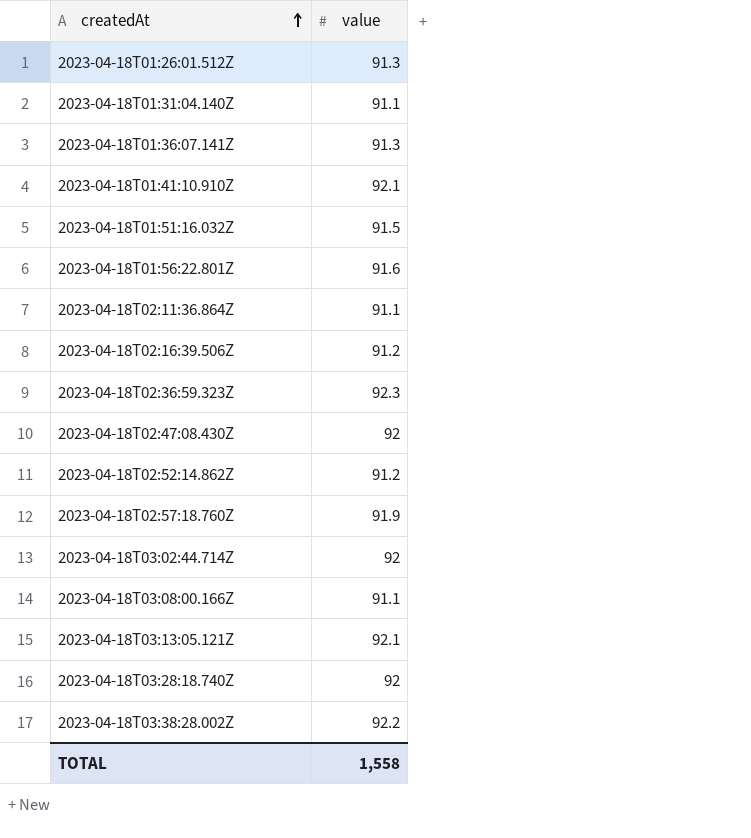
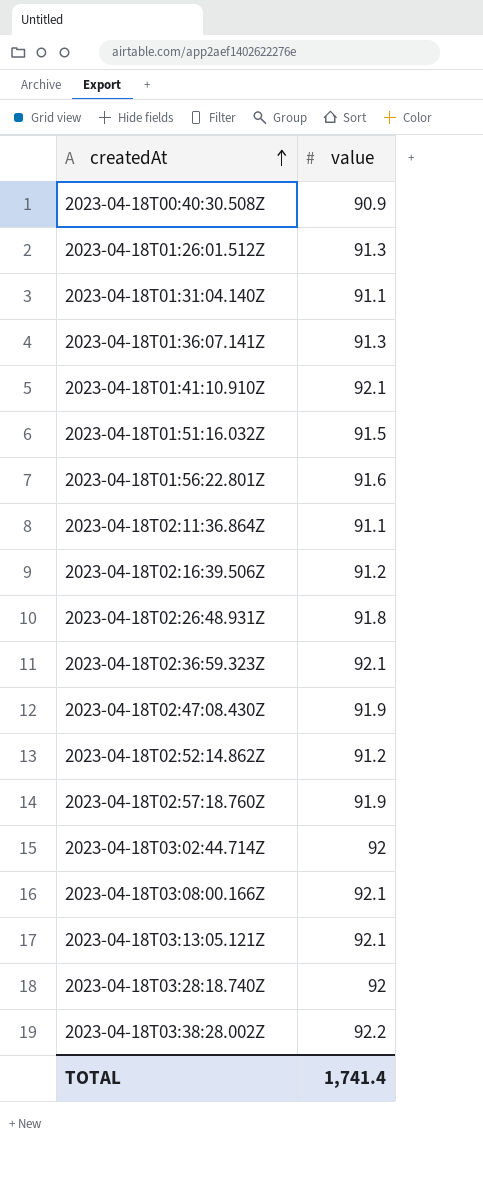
row 2023-04-18T00:40:30.508Z: none -> 90.9
row 2023-04-18T02:26:48.931Z: none -> 91.8
2023-04-18T02:36:59.323Z | value: 92.3 -> 92.1
2023-04-18T02:47:08.430Z | value: 92 -> 91.9
2023-04-18T03:08:00.166Z | value: 91.1 -> 92.1
TOTAL | value: 1,558 -> 1,741.4

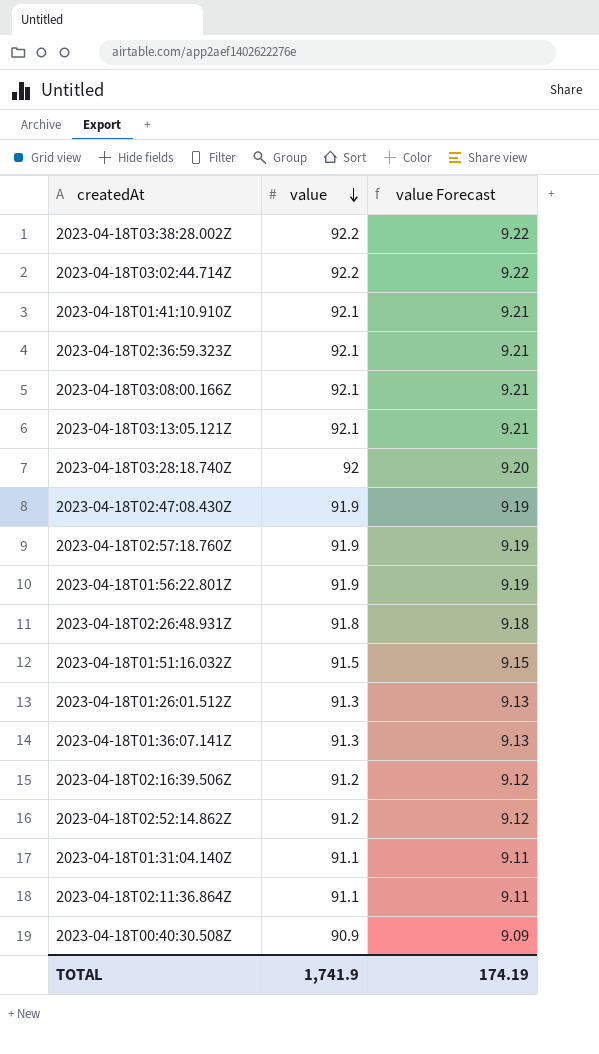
row order: createdAt ascending -> value descending
column value Forecast | formula: none -> [value] * 0.1
2023-04-18T03:02:44.714Z | value: 92 -> 92.2
2023-04-18T01:56:22.801Z | value: 91.6 -> 91.9
TOTAL | value: 1,741.4 -> 1,741.9

